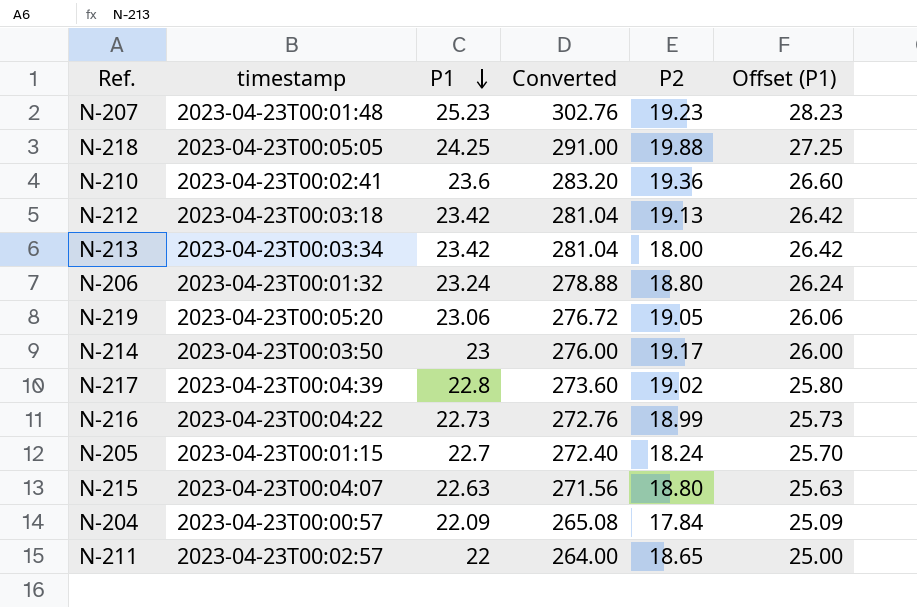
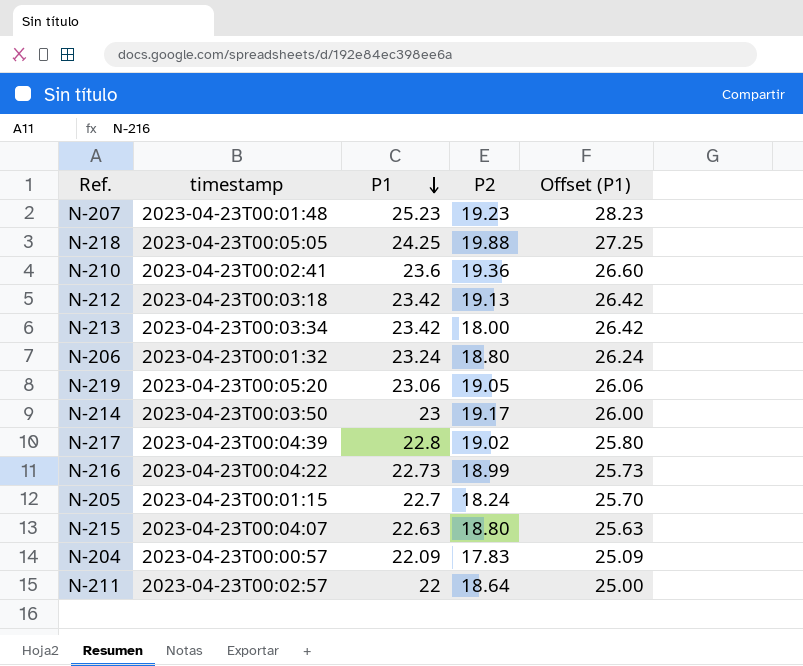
column Converted | formula: [P1] * 12 -> none
N-204 | P2: 17.84 -> 17.83
N-211 | P2: 18.65 -> 18.64

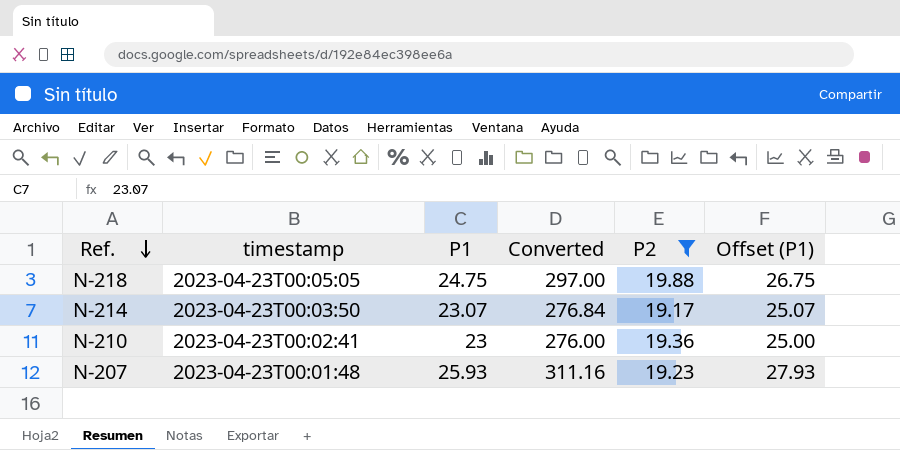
filter: none -> P2 >= 19.17
row order: P1 descending -> Ref. descending
column Converted | formula: none -> [P1] * 12
column Offset (P1) | formula: [P1] + 3 -> [P1] + 2
N-218 | P1: 24.25 -> 24.75
N-214 | P1: 23 -> 23.07
N-210 | P1: 23.6 -> 23
N-207 | P1: 25.23 -> 25.93

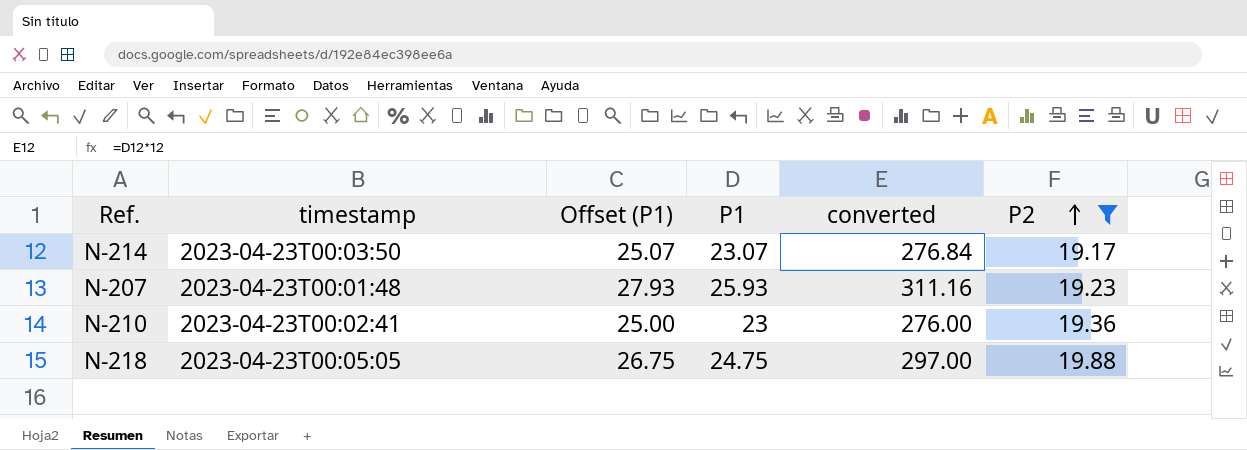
row order: Ref. descending -> P2 ascending
column Offset (P1) | position: 6 -> 3
column name: Converted -> converted

